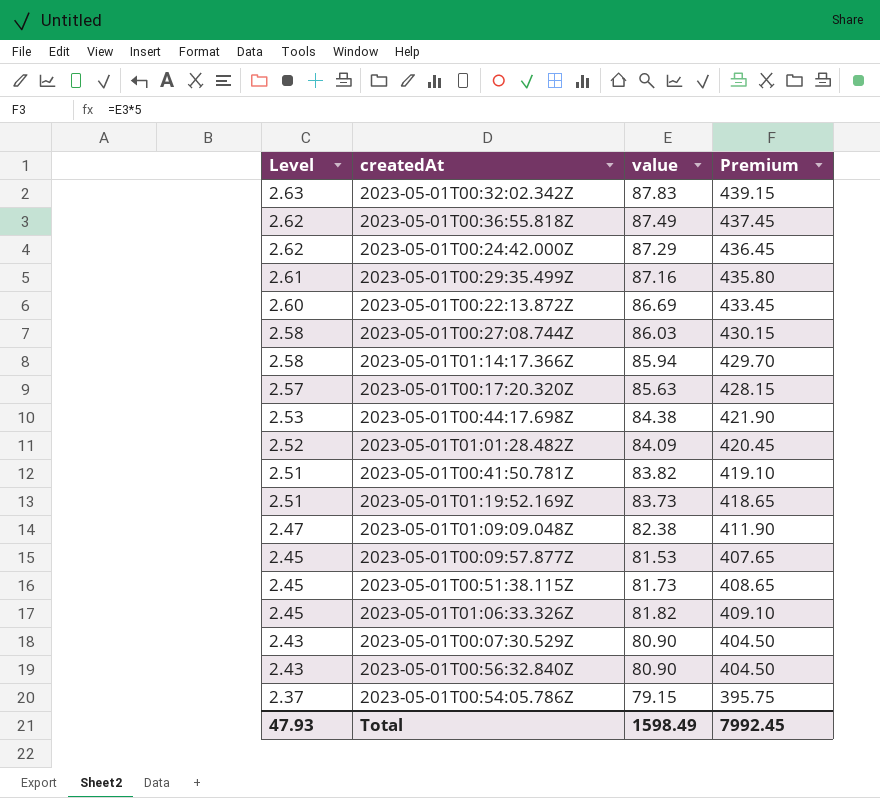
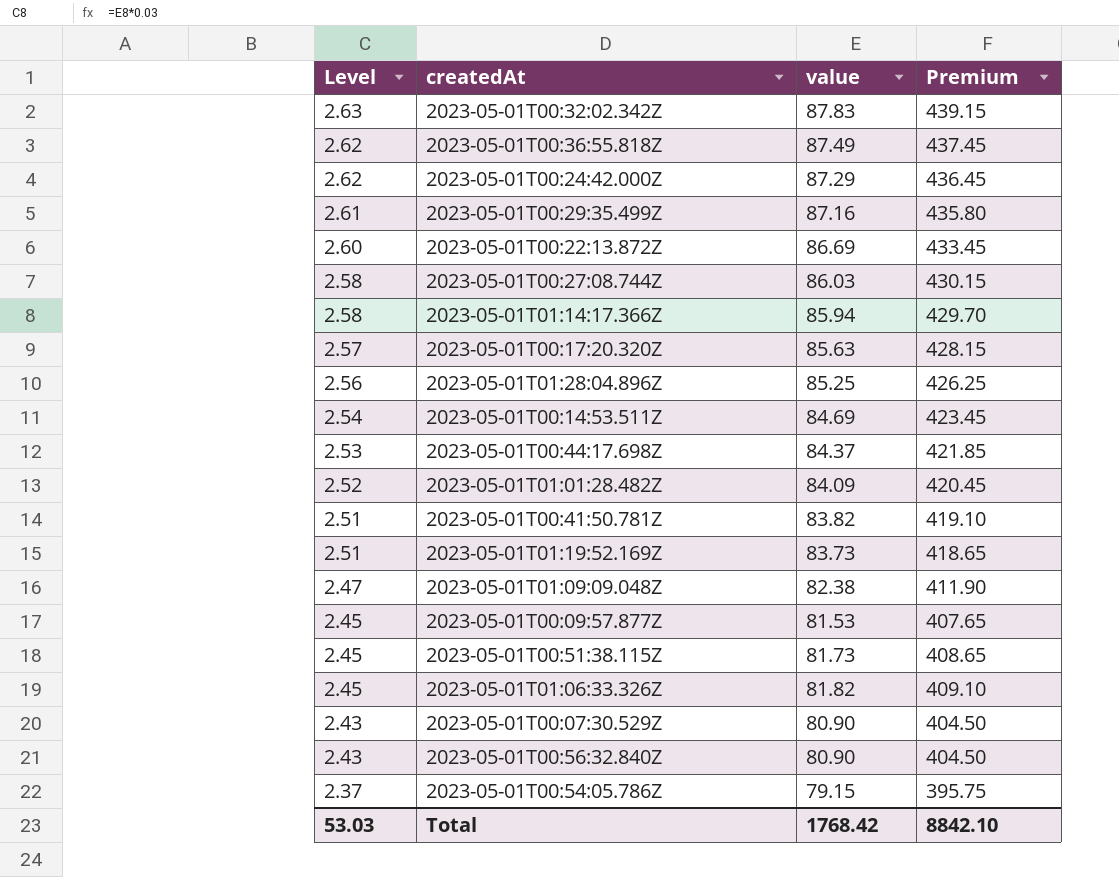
row 2023-05-01T01:28:04.896Z: none -> 2.56 | 85.25 | 426.25
row 2023-05-01T00:14:53.511Z: none -> 2.54 | 84.69 | 423.45
2023-05-01T00:44:17.698Z | value: 84.38 -> 84.37
2023-05-01T00:44:17.698Z | Premium: 421.90 -> 421.85
Total | Level: 47.93 -> 53.03
Total | value: 1598.49 -> 1768.42
Total | Premium: 7992.45 -> 8842.10

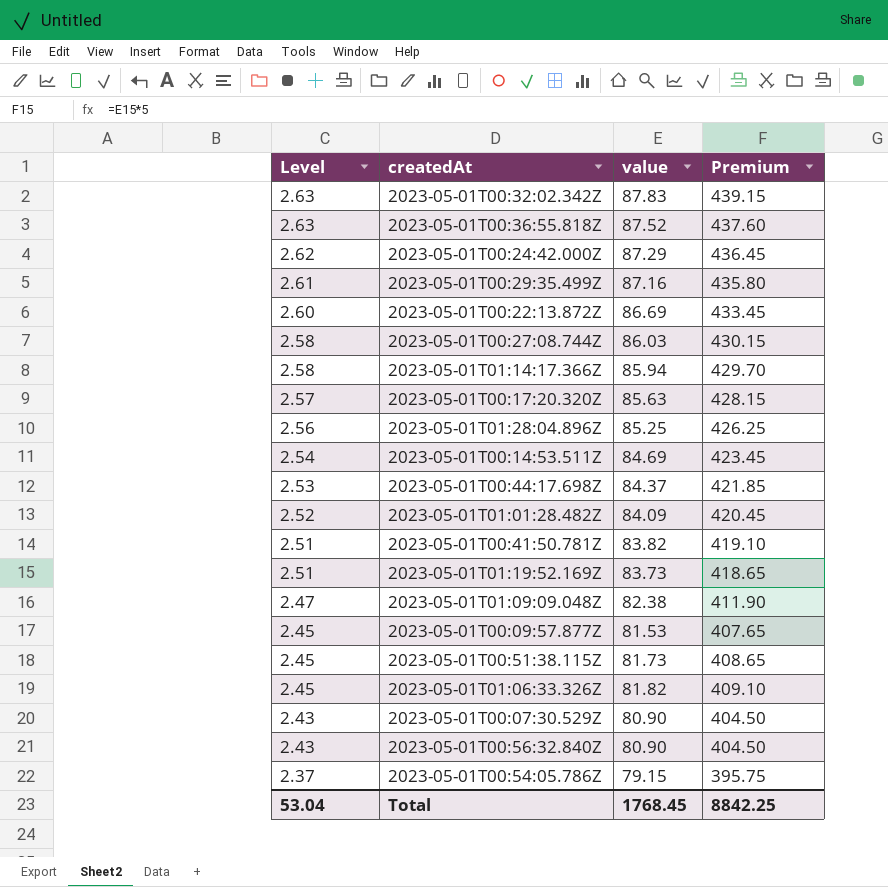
2023-05-01T00:36:55.818Z | Level: 2.62 -> 2.63
2023-05-01T00:36:55.818Z | value: 87.49 -> 87.52
2023-05-01T00:36:55.818Z | Premium: 437.45 -> 437.60
Total | Level: 53.03 -> 53.04
Total | value: 1768.42 -> 1768.45
Total | Premium: 8842.10 -> 8842.25

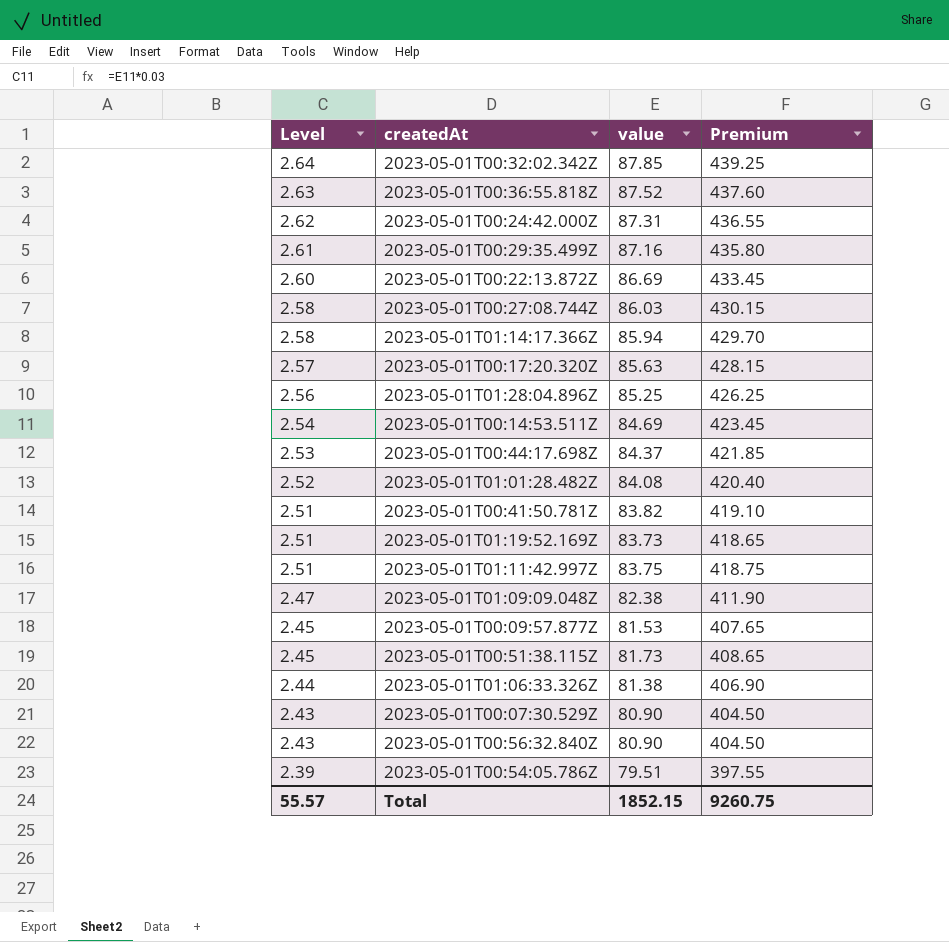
2023-05-01T00:32:02.342Z | Level: 2.63 -> 2.64
2023-05-01T00:32:02.342Z | value: 87.83 -> 87.85
2023-05-01T00:32:02.342Z | Premium: 439.15 -> 439.25
2023-05-01T00:24:42.000Z | value: 87.29 -> 87.31
2023-05-01T00:24:42.000Z | Premium: 436.45 -> 436.55
2023-05-01T01:01:28.482Z | value: 84.09 -> 84.08
2023-05-01T01:01:28.482Z | Premium: 420.45 -> 420.40
row 2023-05-01T01:11:42.997Z: none -> 2.51 | 83.75 | 418.75
2023-05-01T01:06:33.326Z | Level: 2.45 -> 2.44
2023-05-01T01:06:33.326Z | value: 81.82 -> 81.38
2023-05-01T01:06:33.326Z | Premium: 409.10 -> 406.90
2023-05-01T00:54:05.786Z | Level: 2.37 -> 2.39
2023-05-01T00:54:05.786Z | value: 79.15 -> 79.51
2023-05-01T00:54:05.786Z | Premium: 395.75 -> 397.55
Total | Level: 53.04 -> 55.57
Total | value: 1768.45 -> 1852.15
Total | Premium: 8842.25 -> 9260.75

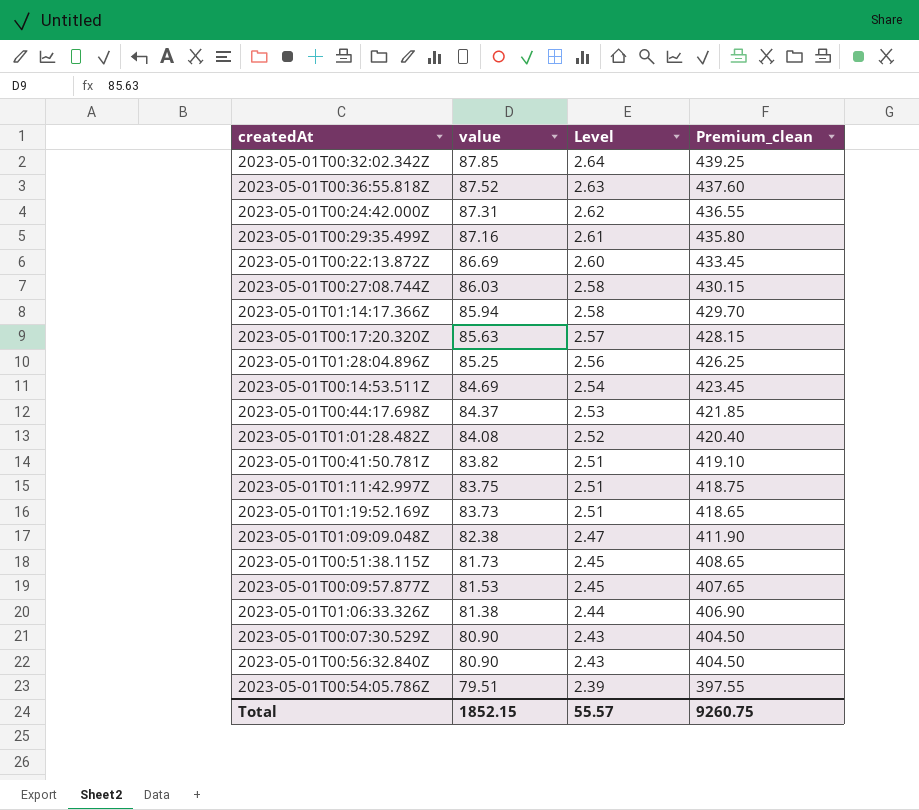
row order: Level descending -> value descending
column Level | position: 1 -> 3
column name: Premium -> Premium_clean

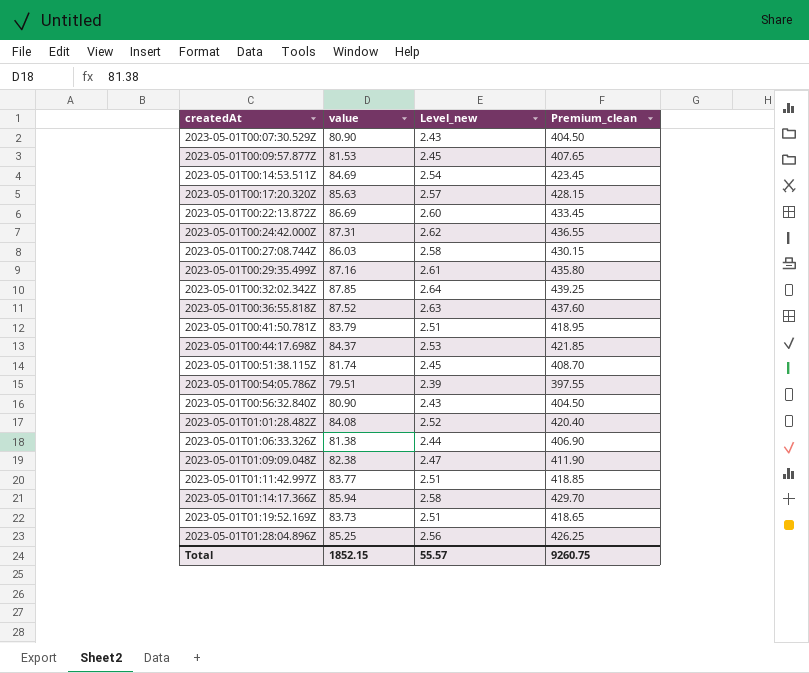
row order: value descending -> createdAt ascending
column name: Level -> Level_new
2023-05-01T00:41:50.781Z | value: 83.82 -> 83.79
2023-05-01T00:41:50.781Z | Premium_clean: 419.10 -> 418.95
2023-05-01T00:51:38.115Z | value: 81.73 -> 81.74
2023-05-01T00:51:38.115Z | Premium_clean: 408.65 -> 408.70
2023-05-01T01:11:42.997Z | value: 83.75 -> 83.77
2023-05-01T01:11:42.997Z | Premium_clean: 418.75 -> 418.85

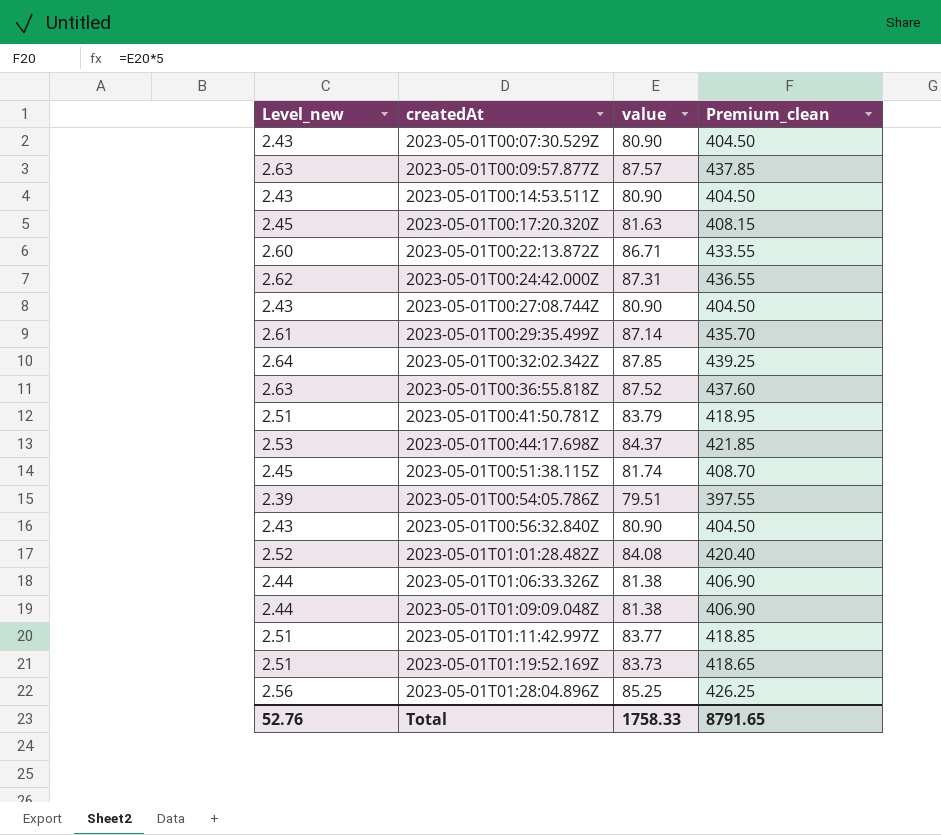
column Level_new | position: 3 -> 1
row 2023-05-01T01:14:17.366Z: 85.94 | 2.58 | 429.70 -> none
2023-05-01T00:09:57.877Z | Level_new: 2.45 -> 2.63
2023-05-01T00:09:57.877Z | value: 81.53 -> 87.57
2023-05-01T00:09:57.877Z | Premium_clean: 407.65 -> 437.85
2023-05-01T00:14:53.511Z | Level_new: 2.54 -> 2.43
2023-05-01T00:14:53.511Z | value: 84.69 -> 80.90
2023-05-01T00:14:53.511Z | Premium_clean: 423.45 -> 404.50
2023-05-01T00:17:20.320Z | Level_new: 2.57 -> 2.45
2023-05-01T00:17:20.320Z | value: 85.63 -> 81.63
2023-05-01T00:17:20.320Z | Premium_clean: 428.15 -> 408.15
2023-05-01T00:22:13.872Z | value: 86.69 -> 86.71
2023-05-01T00:22:13.872Z | Premium_clean: 433.45 -> 433.55
2023-05-01T00:27:08.744Z | Level_new: 2.58 -> 2.43
2023-05-01T00:27:08.744Z | value: 86.03 -> 80.90
2023-05-01T00:27:08.744Z | Premium_clean: 430.15 -> 404.50
2023-05-01T00:29:35.499Z | value: 87.16 -> 87.14
2023-05-01T00:29:35.499Z | Premium_clean: 435.80 -> 435.70
2023-05-01T01:09:09.048Z | Level_new: 2.47 -> 2.44
2023-05-01T01:09:09.048Z | value: 82.38 -> 81.38
2023-05-01T01:09:09.048Z | Premium_clean: 411.90 -> 406.90
Total | Level_new: 55.57 -> 52.76
Total | value: 1852.15 -> 1758.33
Total | Premium_clean: 9260.75 -> 8791.65

